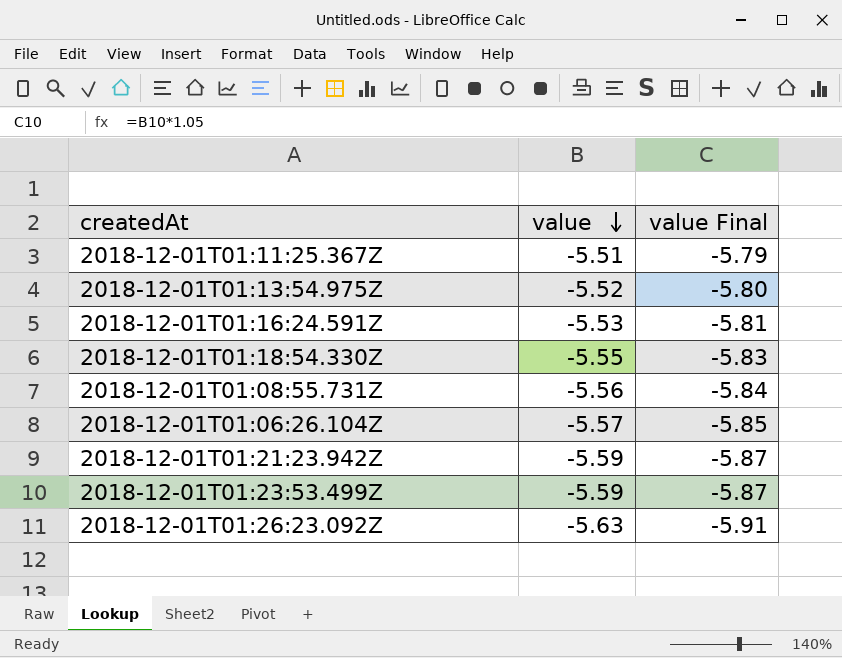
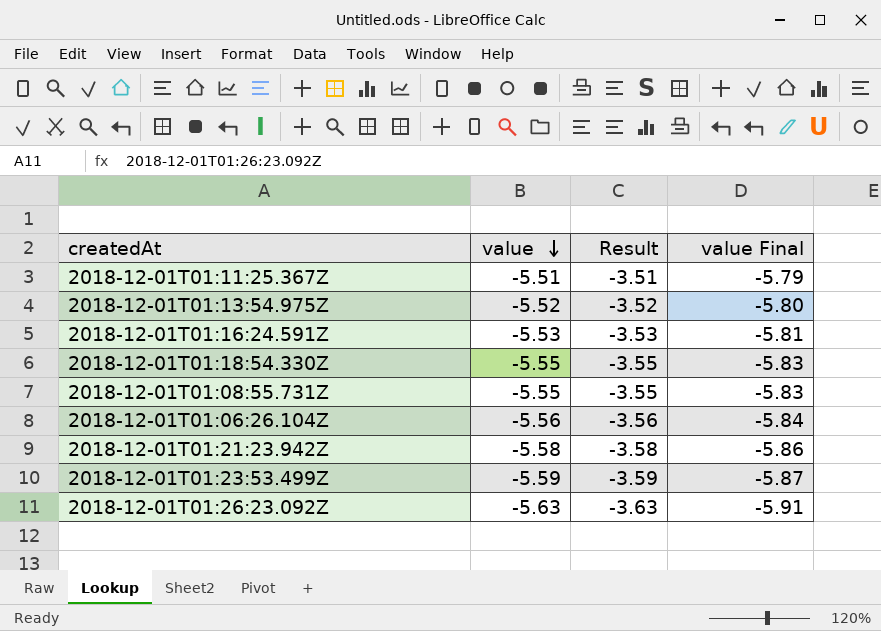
column Result | formula: none -> [value] + 2
2018-12-01T01:08:55.731Z | value: -5.56 -> -5.55
2018-12-01T01:08:55.731Z | value Final: -5.84 -> -5.83
2018-12-01T01:06:26.104Z | value: -5.57 -> -5.56
2018-12-01T01:06:26.104Z | value Final: -5.85 -> -5.84
2018-12-01T01:21:23.942Z | value: -5.59 -> -5.58
2018-12-01T01:21:23.942Z | value Final: -5.87 -> -5.86

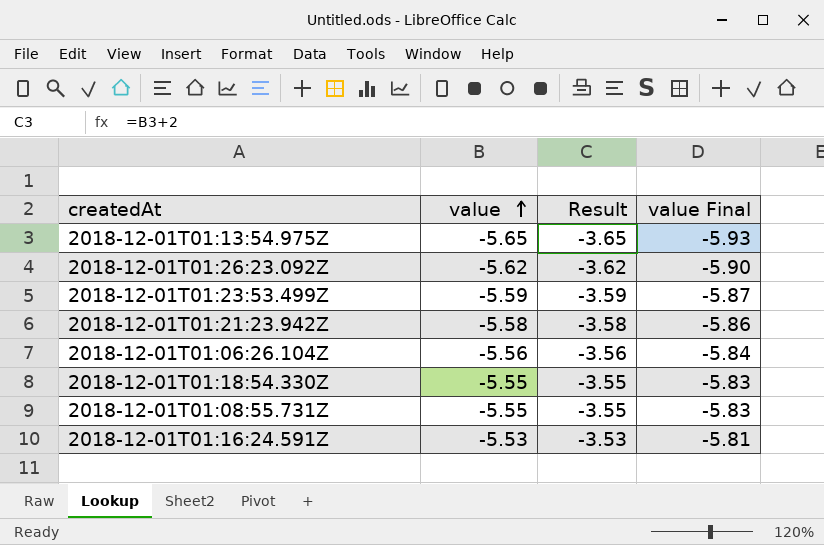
row order: value descending -> value ascending
row 2018-12-01T01:11:25.367Z: -5.51 | -3.51 | -5.79 -> none
2018-12-01T01:13:54.975Z | value: -5.52 -> -5.65
2018-12-01T01:13:54.975Z | Result: -3.52 -> -3.65
2018-12-01T01:13:54.975Z | value Final: -5.80 -> -5.93
2018-12-01T01:26:23.092Z | value: -5.63 -> -5.62
2018-12-01T01:26:23.092Z | Result: -3.63 -> -3.62
2018-12-01T01:26:23.092Z | value Final: -5.91 -> -5.90

